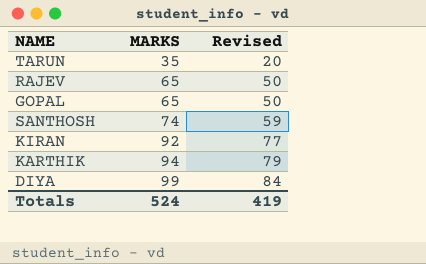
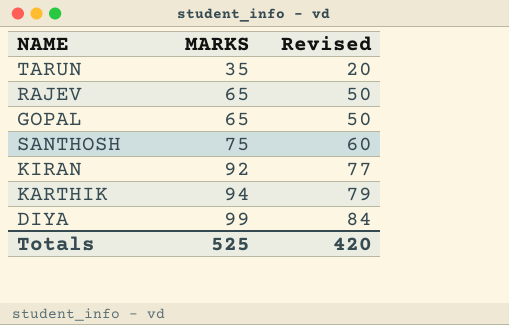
SANTHOSH | MARKS: 74 -> 75
SANTHOSH | Revised: 59 -> 60
Totals | MARKS: 524 -> 525
Totals | Revised: 419 -> 420

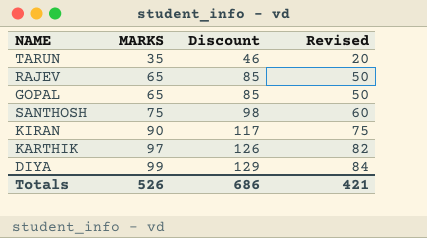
column Discount | formula: none -> [MARKS] * 1.3
KIRAN | MARKS: 92 -> 90
KIRAN | Revised: 77 -> 75
KARTHIK | MARKS: 94 -> 97
KARTHIK | Revised: 79 -> 82
Totals | MARKS: 525 -> 526
Totals | Revised: 420 -> 421

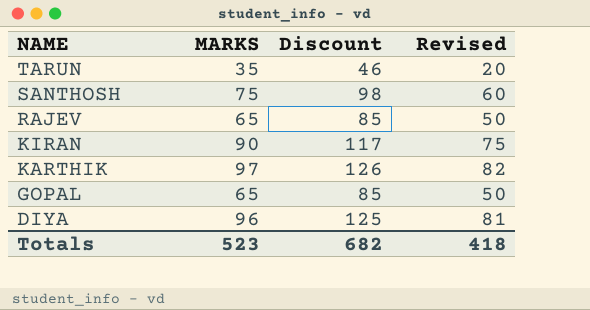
row order: MARKS ascending -> NAME descending
DIYA | MARKS: 99 -> 96
DIYA | Discount: 129 -> 125
DIYA | Revised: 84 -> 81
Totals | MARKS: 526 -> 523
Totals | Discount: 686 -> 682
Totals | Revised: 421 -> 418

